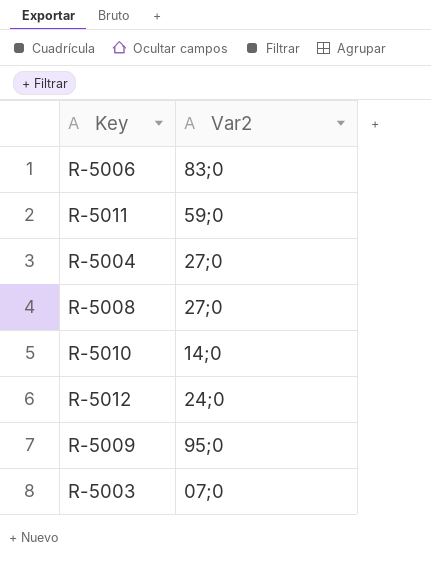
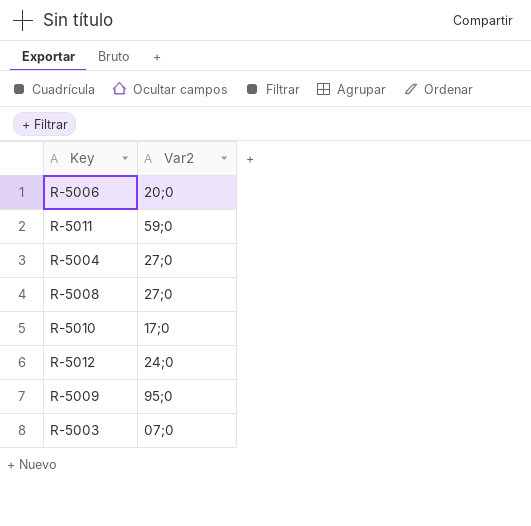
R-5006 | Var2: 83;0 -> 20;0
R-5010 | Var2: 14;0 -> 17;0

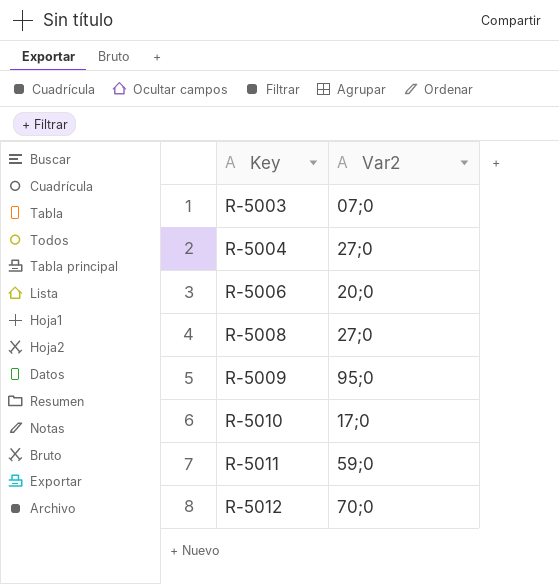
row order: none -> Key ascending
R-5012 | Var2: 24;0 -> 70;0

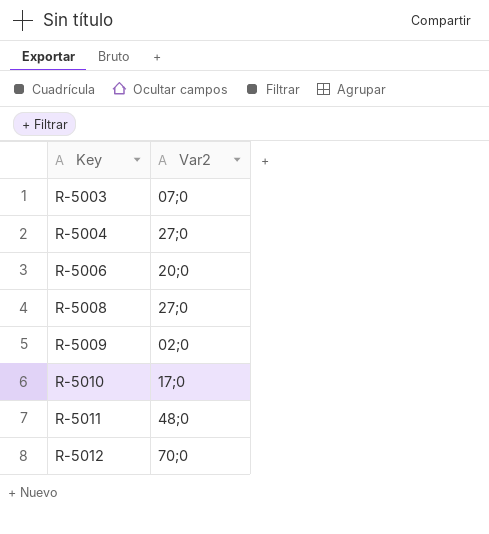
R-5009 | Var2: 95;0 -> 02;0
R-5011 | Var2: 59;0 -> 48;0

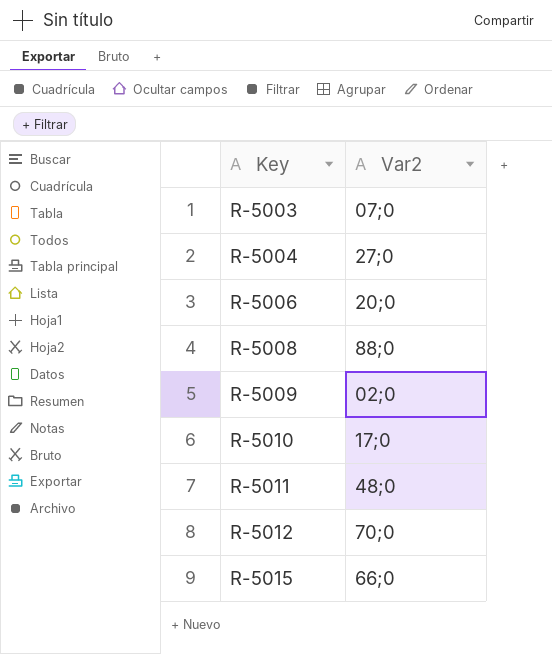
R-5008 | Var2: 27;0 -> 88;0
row R-5015: none -> 66;0

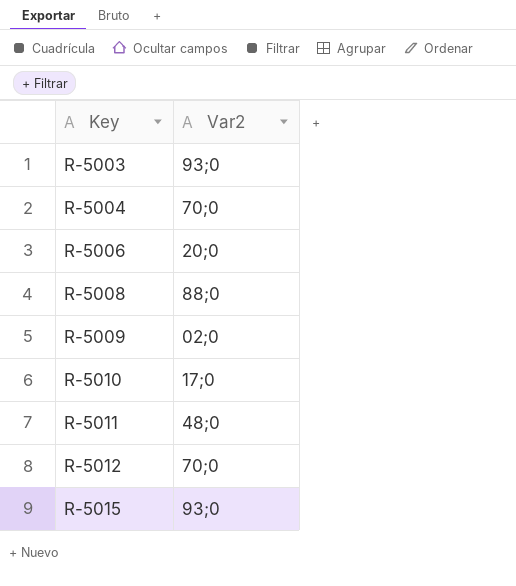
R-5003 | Var2: 07;0 -> 93;0
R-5004 | Var2: 27;0 -> 70;0
R-5015 | Var2: 66;0 -> 93;0

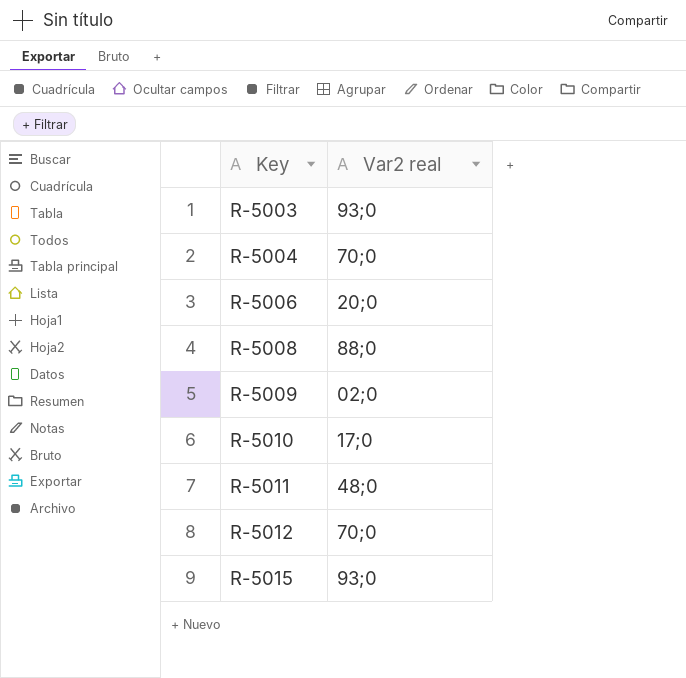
column name: Var2 -> Var2 real

